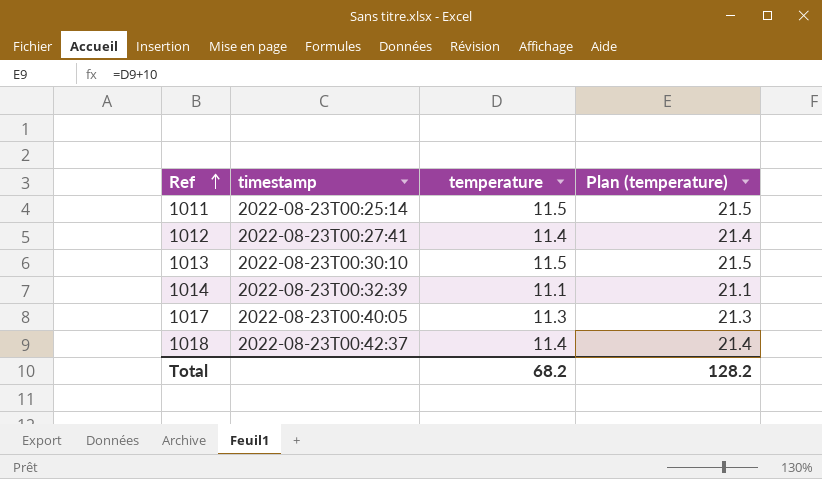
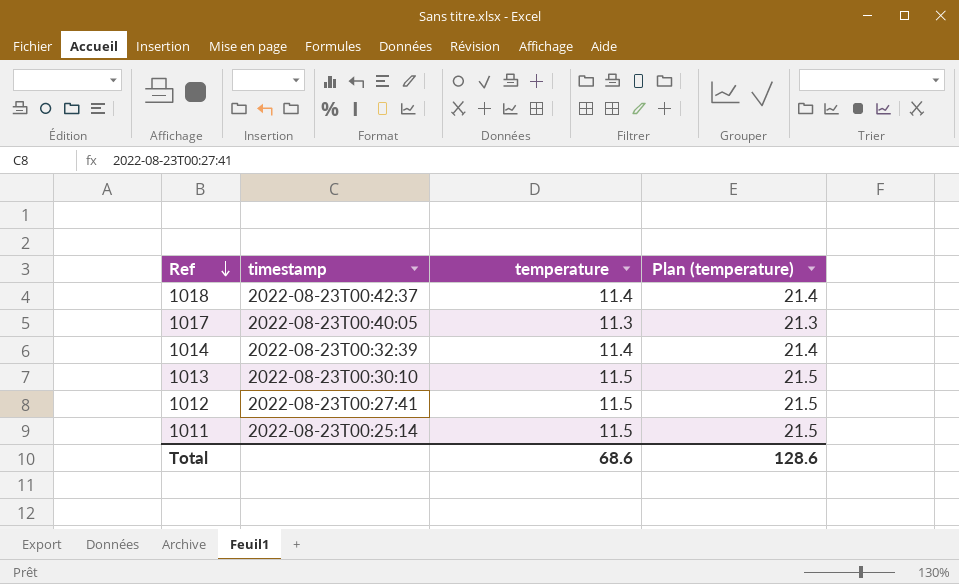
row order: Ref ascending -> Ref descending
1014 | temperature: 11.1 -> 11.4
1014 | Plan (temperature): 21.1 -> 21.4
1012 | temperature: 11.4 -> 11.5
1012 | Plan (temperature): 21.4 -> 21.5
Total | temperature: 68.2 -> 68.6
Total | Plan (temperature): 128.2 -> 128.6

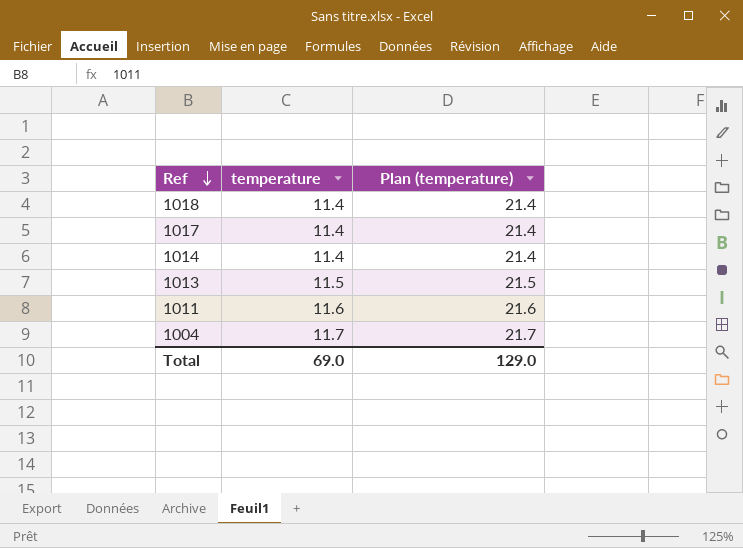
column timestamp | position: 2 -> none
row 1012: 2022-08-23T00:27:41 | 11.5 | 21.5 -> none
1017 | temperature: 11.3 -> 11.4
1017 | Plan (temperature): 21.3 -> 21.4
1011 | temperature: 11.5 -> 11.6
1011 | Plan (temperature): 21.5 -> 21.6
row 1004: none -> 11.7 | 21.7
Total | temperature: 68.6 -> 69.0
Total | Plan (temperature): 128.6 -> 129.0

